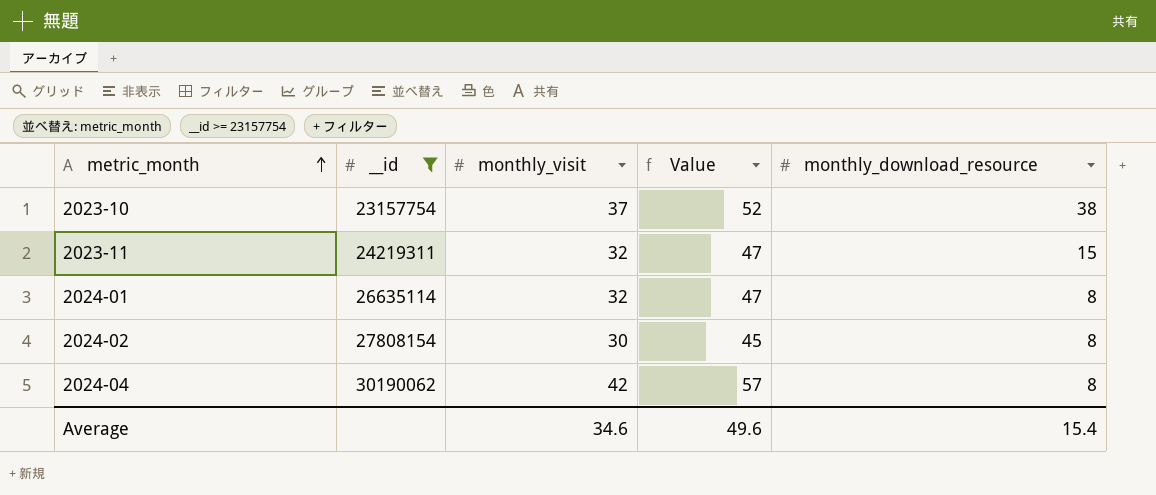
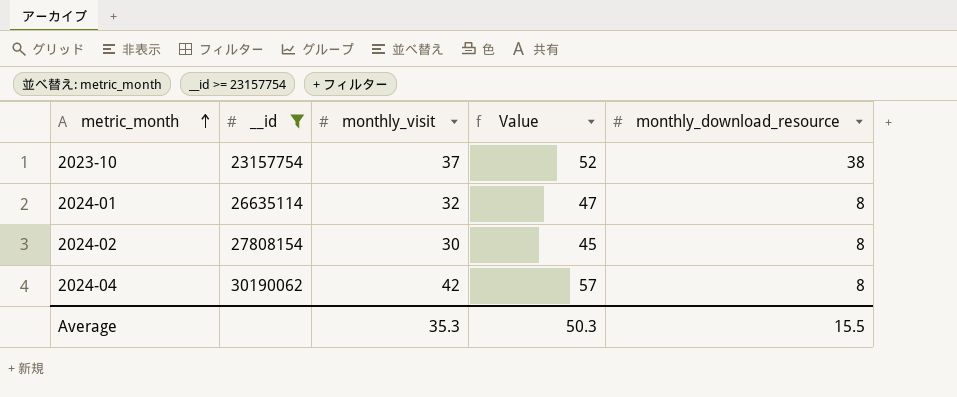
row 2023-11: 24219311 | 32 | 47 | 15 -> none
Average | monthly_visit: 34.6 -> 35.3
Average | Value: 49.6 -> 50.3
Average | monthly_download_resource: 15.4 -> 15.5

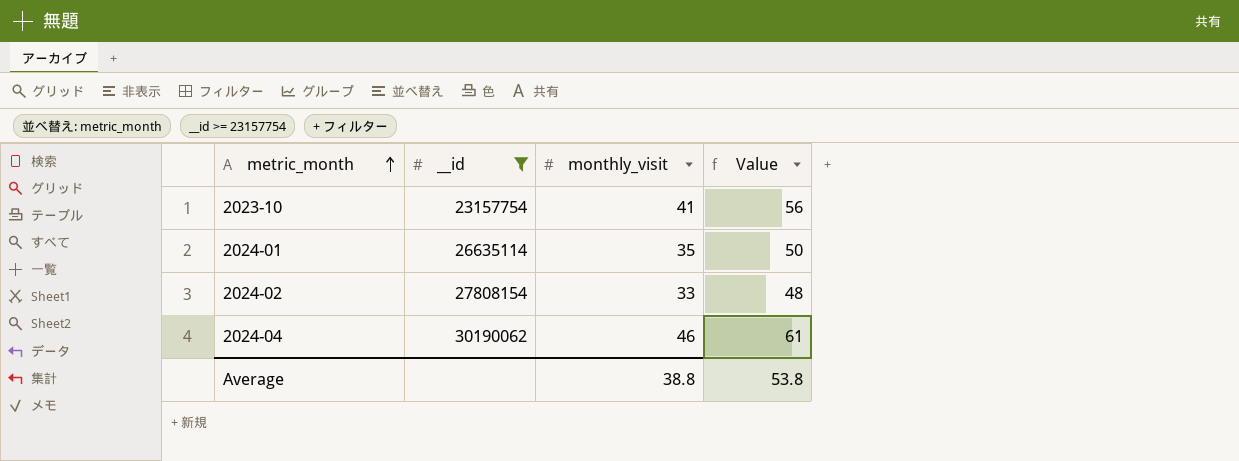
column monthly_download_resource | position: 5 -> none
2023-10 | monthly_visit: 37 -> 41
2023-10 | Value: 52 -> 56
2024-01 | monthly_visit: 32 -> 35
2024-01 | Value: 47 -> 50
2024-02 | monthly_visit: 30 -> 33
2024-02 | Value: 45 -> 48
2024-04 | monthly_visit: 42 -> 46
2024-04 | Value: 57 -> 61
Average | monthly_visit: 35.3 -> 38.8
Average | Value: 50.3 -> 53.8

